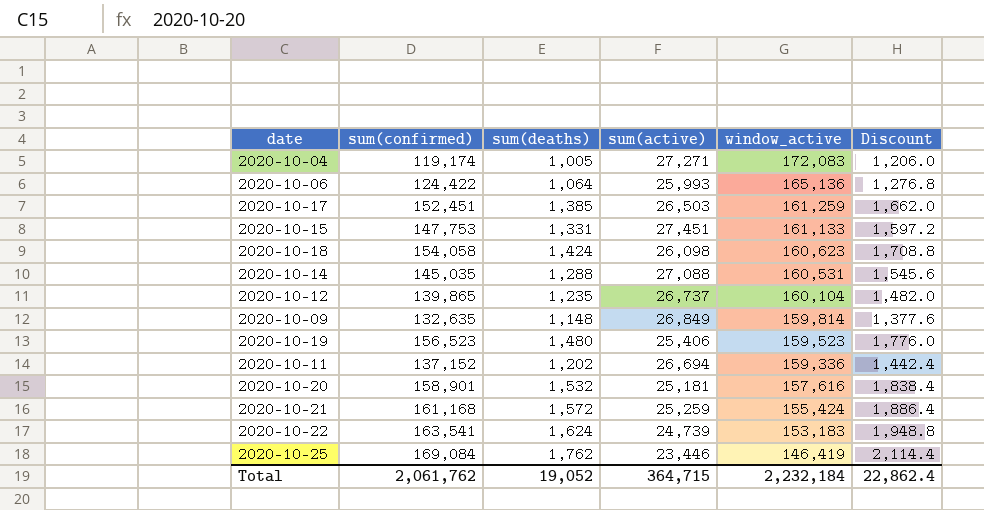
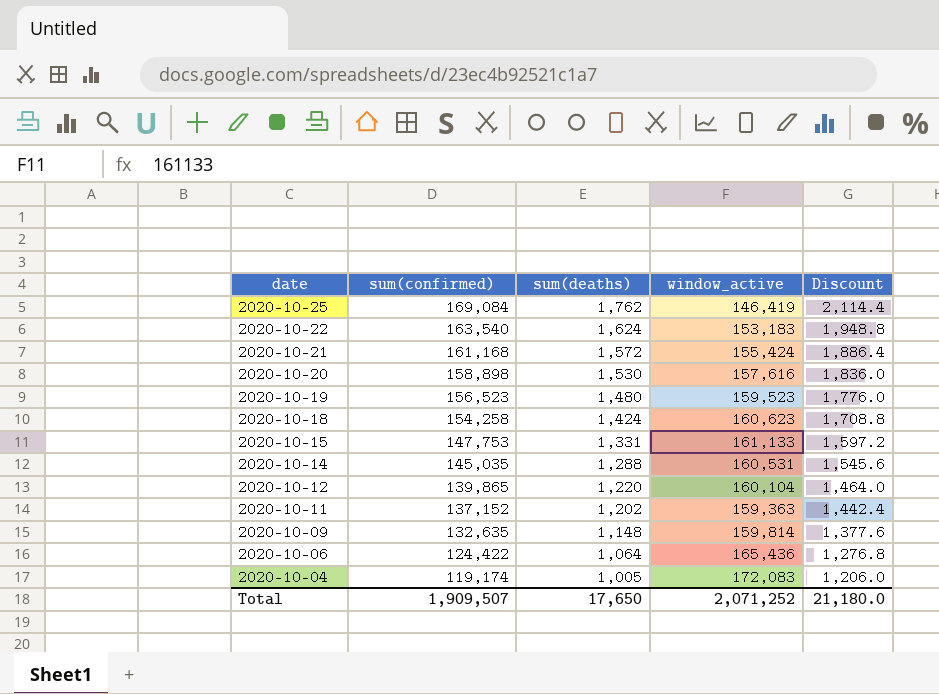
row order: window_active descending -> date descending
column sum(active) | position: 4 -> none
row 2020-10-17: 152,451 | 1,385 | 26,503 | 161,259 | 1,662.0 -> none
2020-10-22 | sum(confirmed): 163,541 -> 163,540
2020-10-20 | sum(confirmed): 158,901 -> 158,898
2020-10-20 | sum(deaths): 1,532 -> 1,530
2020-10-20 | Discount: 1,838.4 -> 1,836.0
2020-10-18 | sum(confirmed): 154,058 -> 154,258
2020-10-12 | sum(deaths): 1,235 -> 1,220
2020-10-12 | Discount: 1,482.0 -> 1,464.0
2020-10-11 | window_active: 159,336 -> 159,363
2020-10-06 | window_active: 165,136 -> 165,436
Total | sum(confirmed): 2,061,762 -> 1,909,507
Total | sum(deaths): 19,052 -> 17,650
Total | window_active: 2,232,184 -> 2,071,252
Total | Discount: 22,862.4 -> 21,180.0

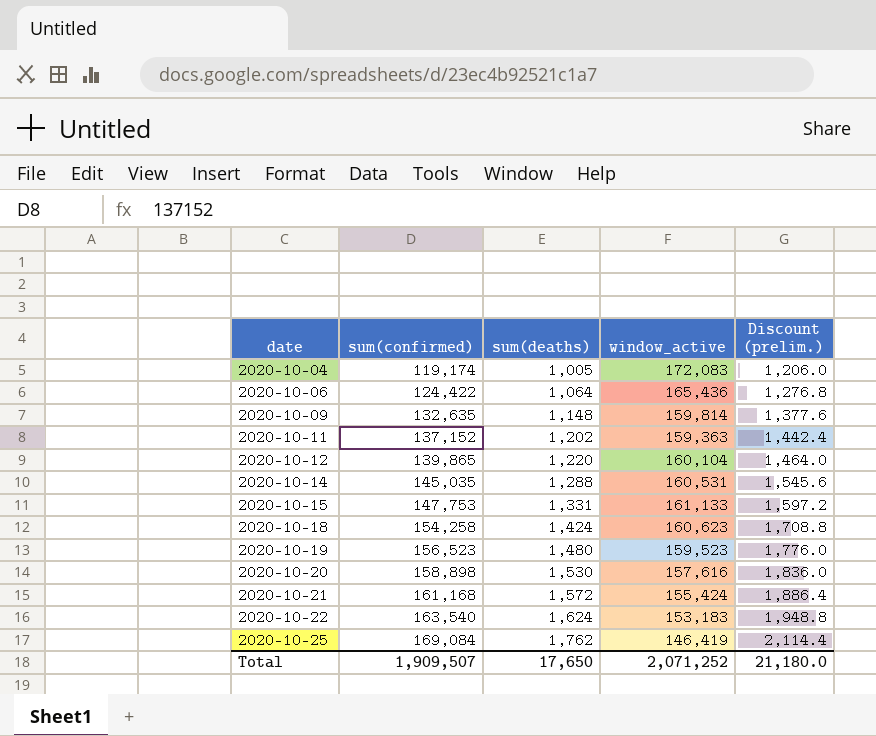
row order: date descending -> date ascending
column name: Discount -> Discount (prelim.)

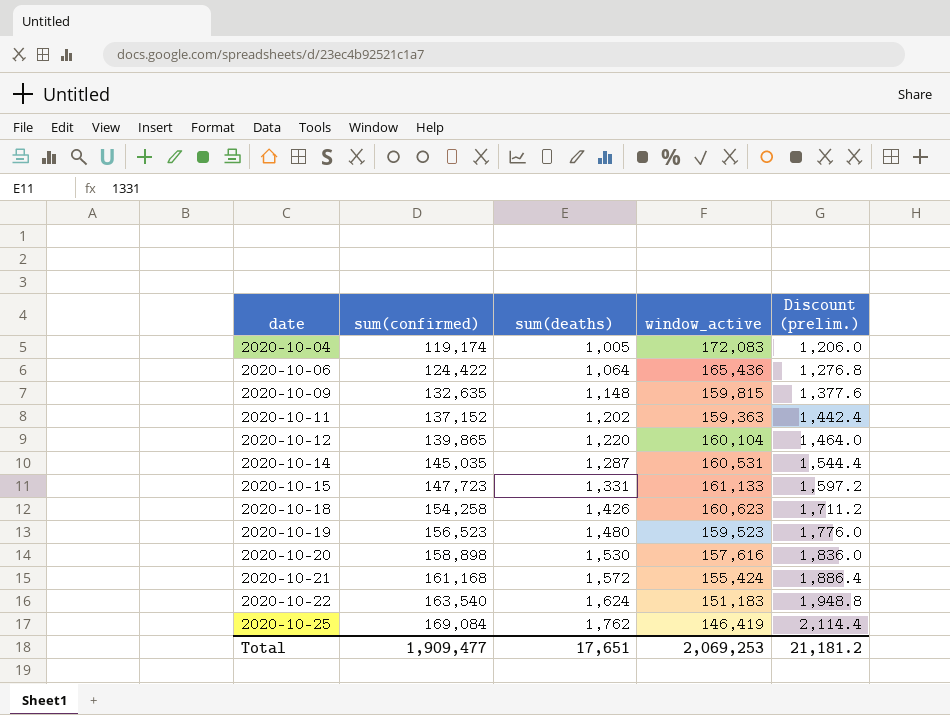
2020-10-09 | window_active: 159,814 -> 159,815
2020-10-14 | sum(deaths): 1,288 -> 1,287
2020-10-14 | Discount (prelim.): 1,545.6 -> 1,544.4
2020-10-15 | sum(confirmed): 147,753 -> 147,723
2020-10-18 | sum(deaths): 1,424 -> 1,426
2020-10-18 | Discount (prelim.): 1,708.8 -> 1,711.2
2020-10-22 | window_active: 153,183 -> 151,183
Total | sum(confirmed): 1,909,507 -> 1,909,477
Total | sum(deaths): 17,650 -> 17,651
Total | window_active: 2,071,252 -> 2,069,253
Total | Discount (prelim.): 21,180.0 -> 21,181.2

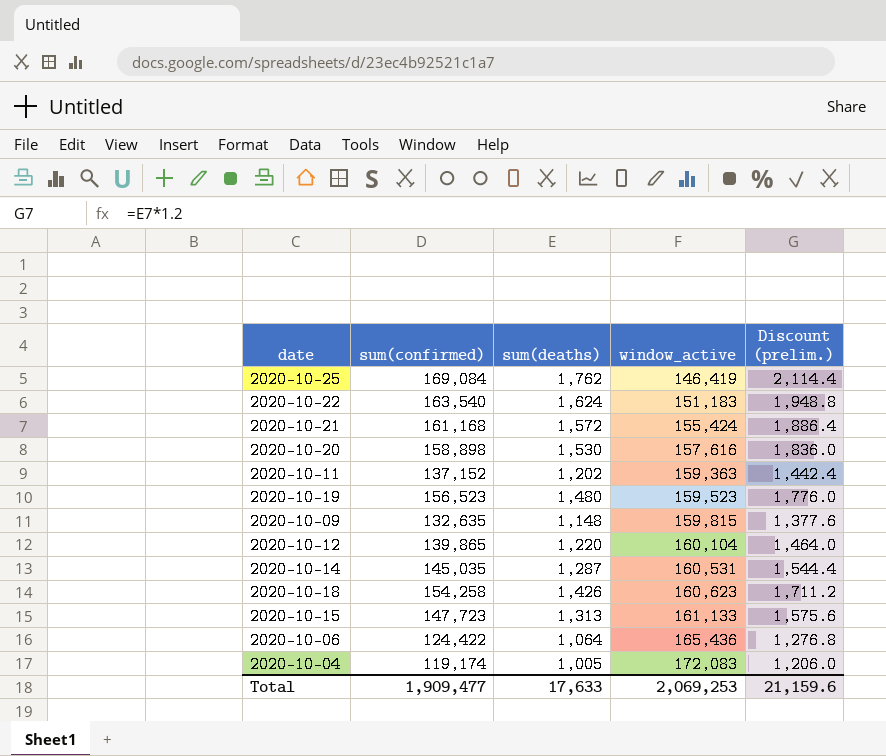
row order: date ascending -> window_active ascending
2020-10-15 | sum(deaths): 1,331 -> 1,313
2020-10-15 | Discount (prelim.): 1,597.2 -> 1,575.6
Total | sum(deaths): 17,651 -> 17,633
Total | Discount (prelim.): 21,181.2 -> 21,159.6

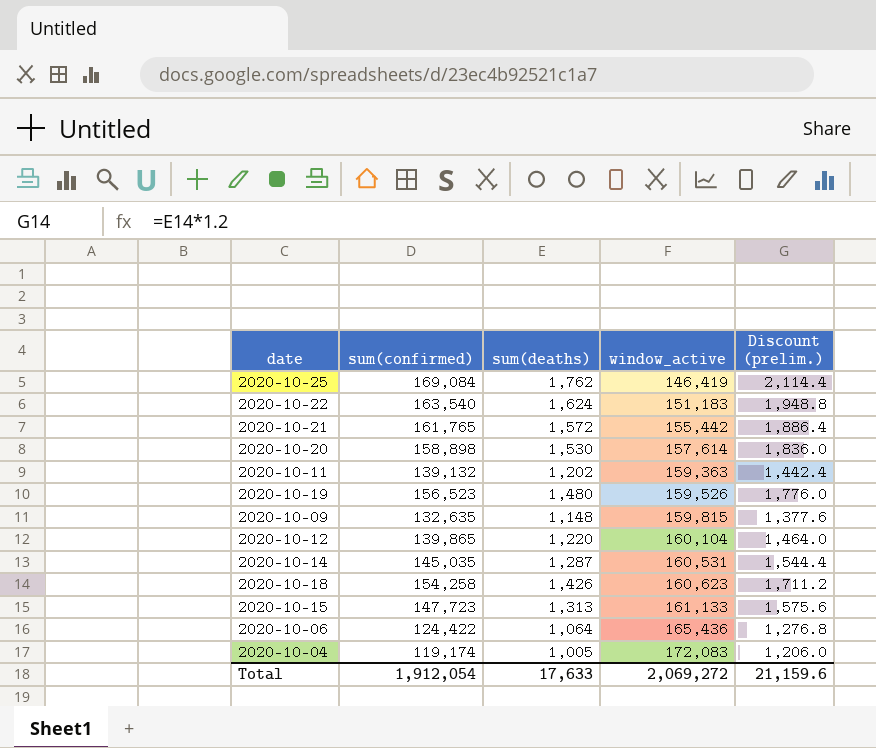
2020-10-21 | sum(confirmed): 161,168 -> 161,765
2020-10-21 | window_active: 155,424 -> 155,442
2020-10-20 | window_active: 157,616 -> 157,614
2020-10-11 | sum(confirmed): 137,152 -> 139,132
2020-10-19 | window_active: 159,523 -> 159,526
Total | sum(confirmed): 1,909,477 -> 1,912,054
Total | window_active: 2,069,253 -> 2,069,272

